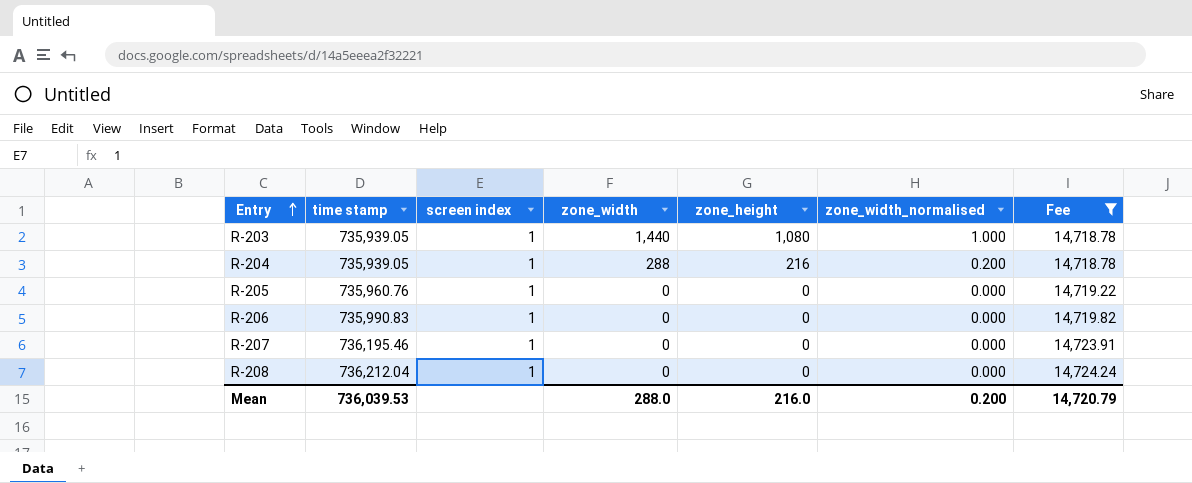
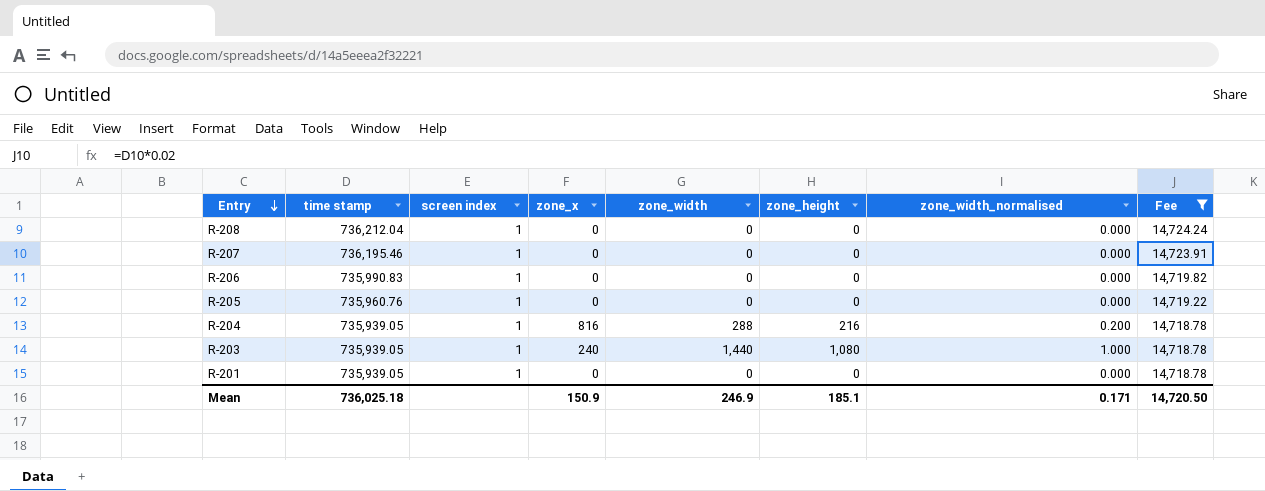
row order: Entry ascending -> Entry descending
column zone_x | position: none -> 4
row R-201: none -> 735,939.05 | 1 | 0 | 0 | 0 | 0.000 | 14,718.78
Mean | time stamp: 736,039.53 -> 736,025.18
Mean | zone_width: 288.0 -> 246.9
Mean | zone_height: 216.0 -> 185.1
Mean | zone_width_normalised: 0.200 -> 0.171
Mean | Fee: 14,720.79 -> 14,720.50

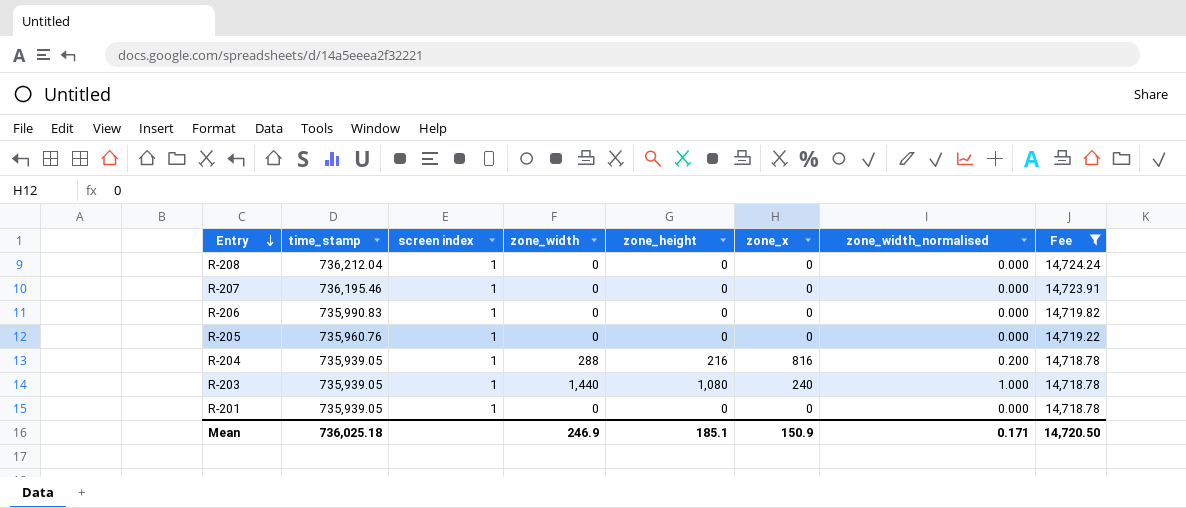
column name: time stamp -> time_stamp
column zone_x | position: 4 -> 6

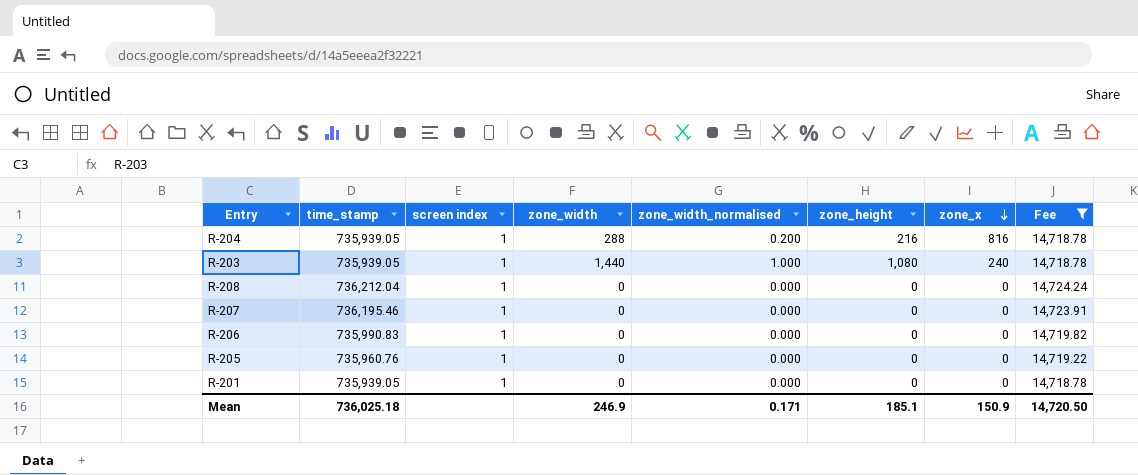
row order: Entry descending -> zone_x descending
column zone_width_normalised | position: 7 -> 5

